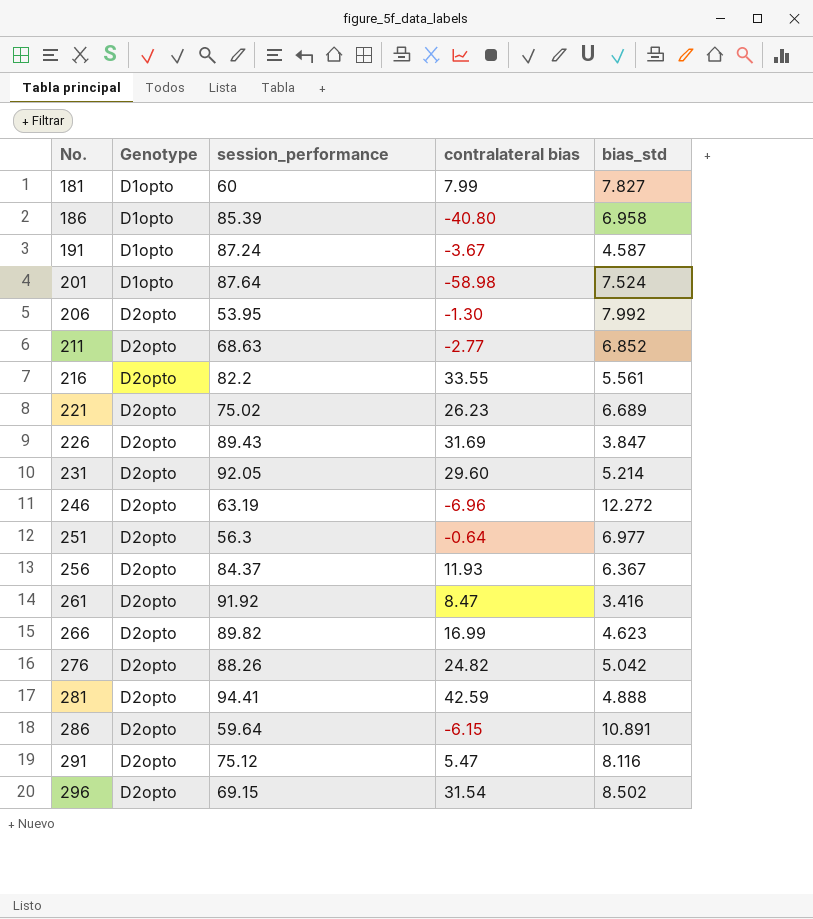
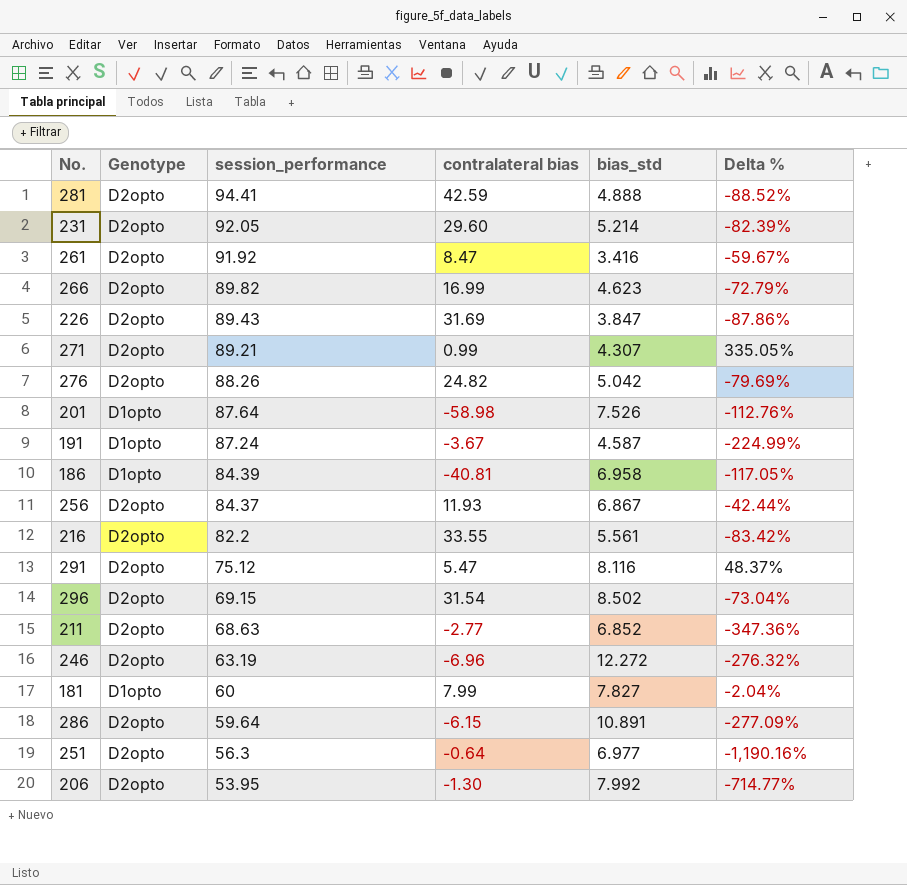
row order: No. ascending -> session_performance descending
column Delta % | formula: none -> ([bias_std] - [contralateral bias]) / [contralateral bias]
row 221: D2opto | 75.02 | 26.23 | 6.689 -> none
row 271: none -> D2opto | 89.21 | 0.99 | 4.307 | 335.05%
201 | bias_std: 7.524 -> 7.526
186 | session_performance: 85.39 -> 84.39
186 | contralateral bias: -40.80 -> -40.81
256 | bias_std: 6.367 -> 6.867

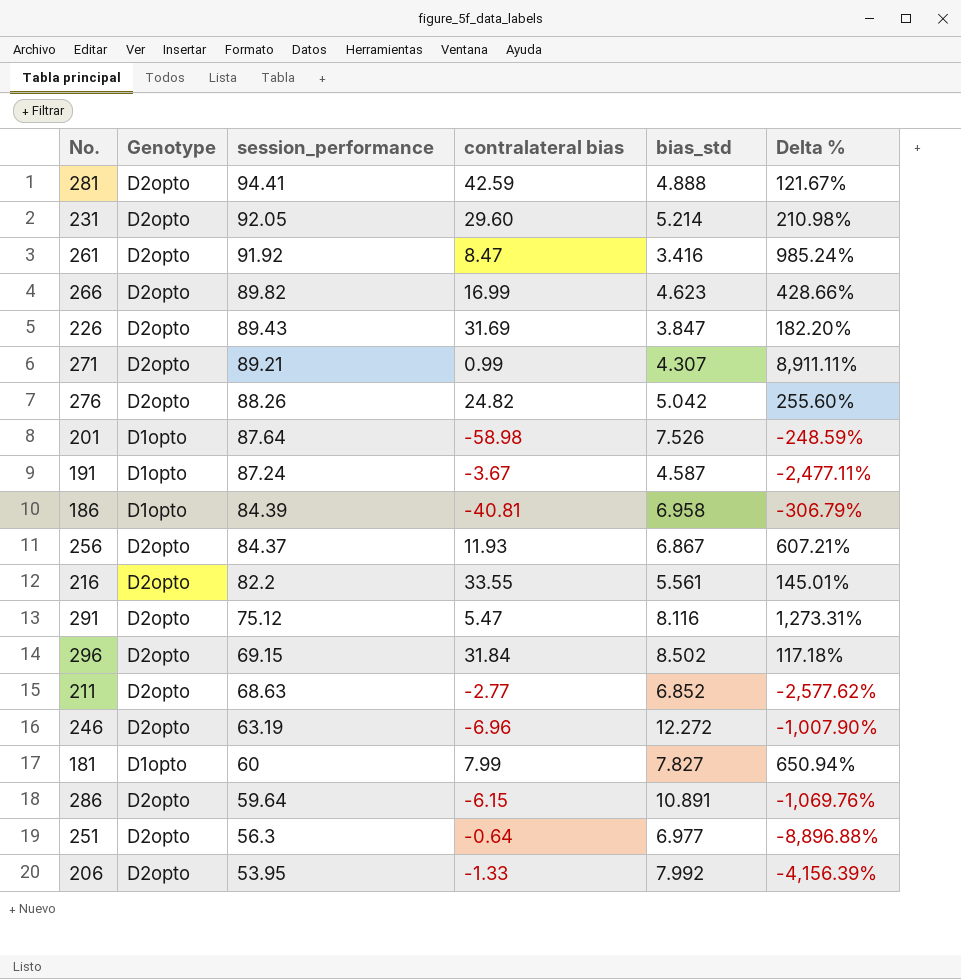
column Delta % | formula: ([bias_std] - [contralateral bias]) / [contralateral bias] -> ([session_performance] - [contralateral bias]) / [contralateral bias]
296 | contralateral bias: 31.54 -> 31.84
206 | contralateral bias: -1.30 -> -1.33

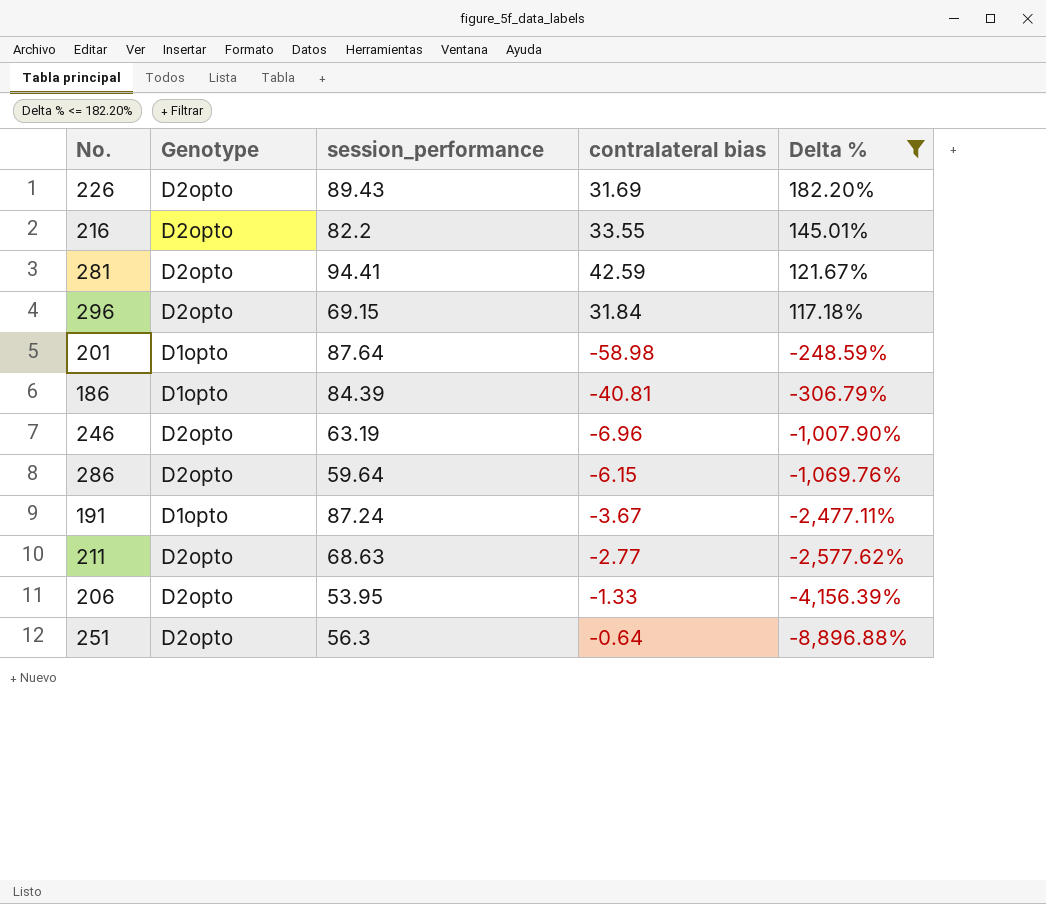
filter: none -> Delta % <= 182.20%
row order: session_performance descending -> Delta % descending
column bias_std | position: 5 -> none

